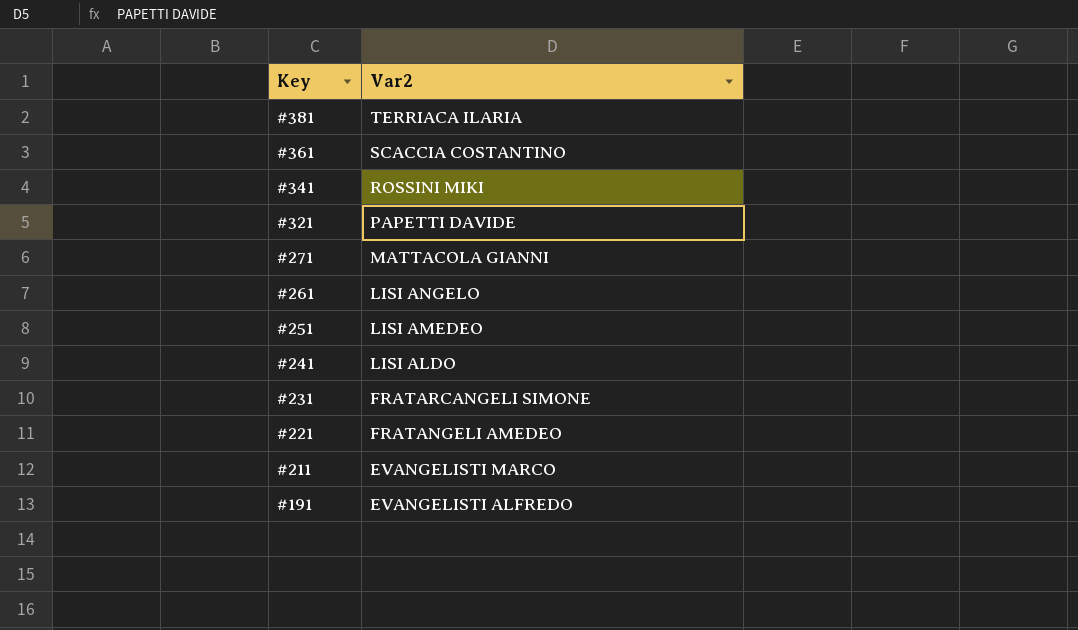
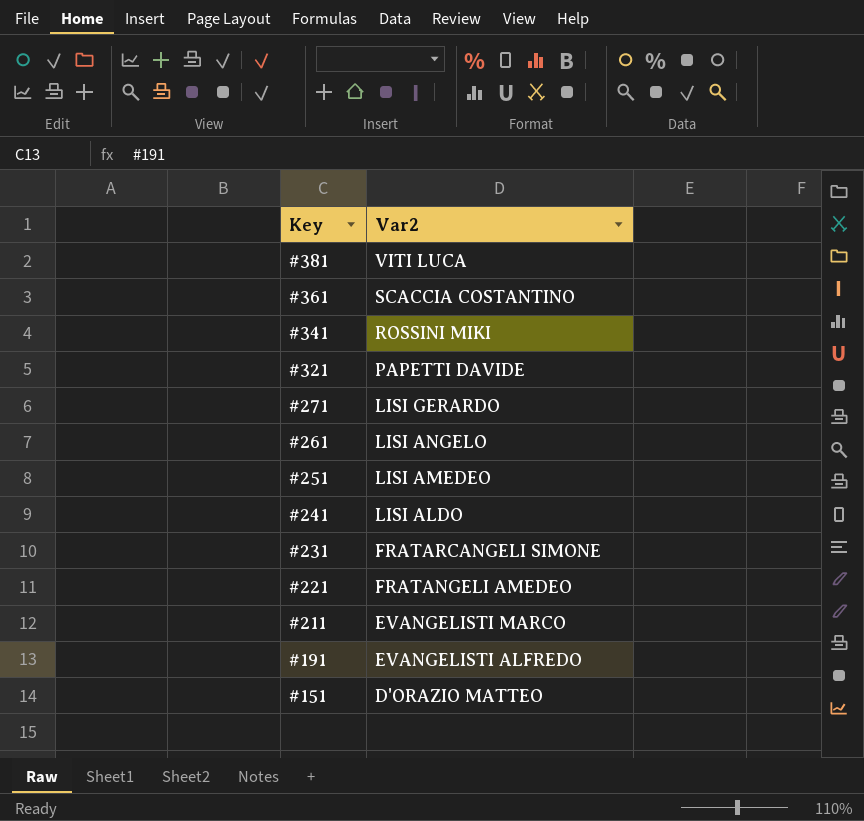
#381 | Var2: TERRIACA ILARIA -> VITI LUCA
#271 | Var2: MATTACOLA GIANNI -> LISI GERARDO
row #151: none -> D'ORAZIO MATTEO

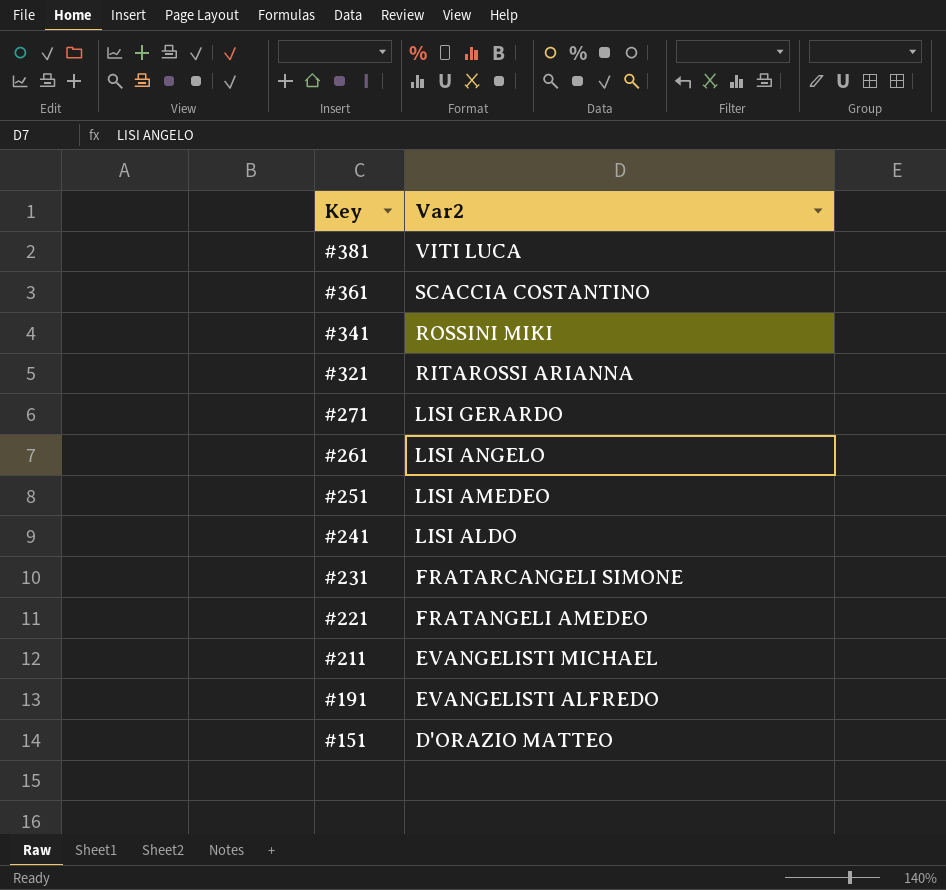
#321 | Var2: PAPETTI DAVIDE -> RITAROSSI ARIANNA
#211 | Var2: EVANGELISTI MARCO -> EVANGELISTI MICHAEL

